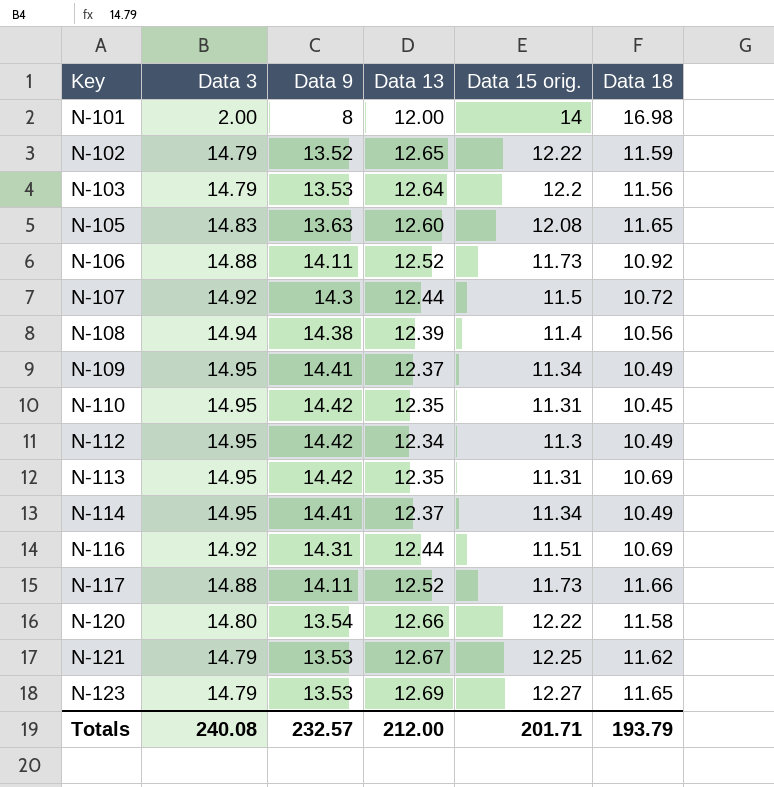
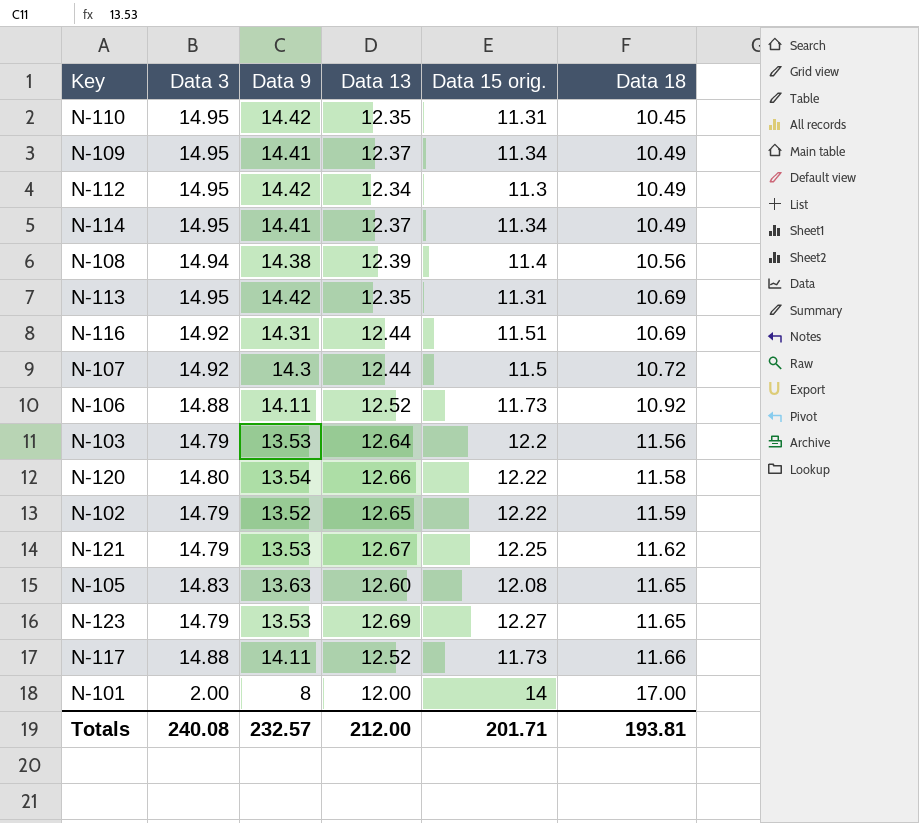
row order: Key ascending -> Data 18 ascending
N-101 | Data 18: 16.98 -> 17.00
Totals | Data 18: 193.79 -> 193.81

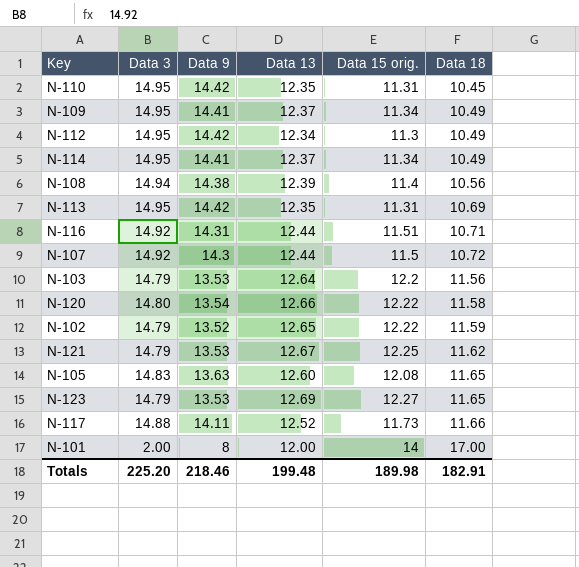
row N-106: 14.88 | 14.11 | 12.52 | 11.73 | 10.92 -> none
N-116 | Data 18: 10.69 -> 10.71
Totals | Data 3: 240.08 -> 225.20
Totals | Data 9: 232.57 -> 218.46
Totals | Data 13: 212.00 -> 199.48
Totals | Data 15 orig.: 201.71 -> 189.98
Totals | Data 18: 193.81 -> 182.91

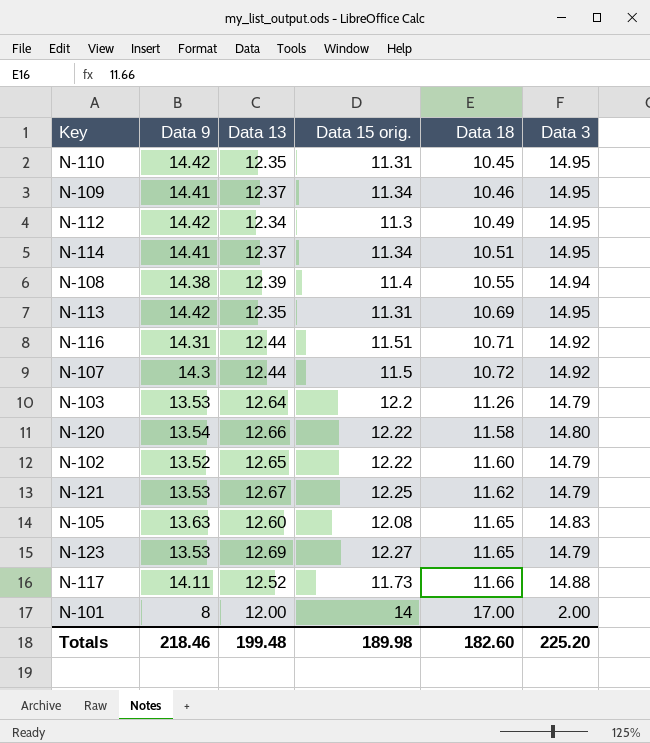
column Data 3 | position: 2 -> 6
N-109 | Data 18: 10.49 -> 10.46
N-114 | Data 18: 10.49 -> 10.51
N-108 | Data 18: 10.56 -> 10.55
N-103 | Data 18: 11.56 -> 11.26
N-102 | Data 18: 11.59 -> 11.60
Totals | Data 18: 182.91 -> 182.60

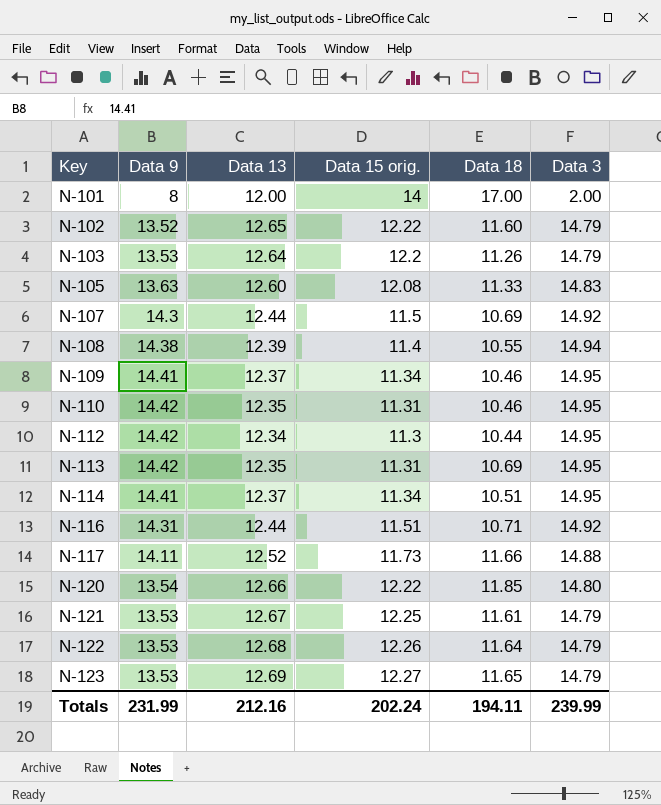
row order: Data 18 ascending -> Key ascending
N-105 | Data 18: 11.65 -> 11.33
N-107 | Data 18: 10.72 -> 10.69
N-110 | Data 18: 10.45 -> 10.46
N-112 | Data 18: 10.49 -> 10.44
N-120 | Data 18: 11.58 -> 11.85
N-121 | Data 18: 11.62 -> 11.61
row N-122: none -> 13.53 | 12.68 | 12.26 | 11.64 | 14.79
Totals | Data 9: 218.46 -> 231.99
Totals | Data 13: 199.48 -> 212.16
Totals | Data 15 orig.: 189.98 -> 202.24
Totals | Data 18: 182.60 -> 194.11
Totals | Data 3: 225.20 -> 239.99

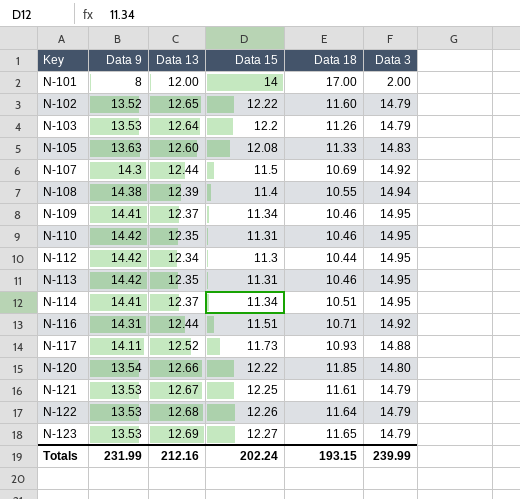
column name: Data 15 orig. -> Data 15
N-113 | Data 18: 10.69 -> 10.46
N-117 | Data 18: 11.66 -> 10.93
Totals | Data 18: 194.11 -> 193.15

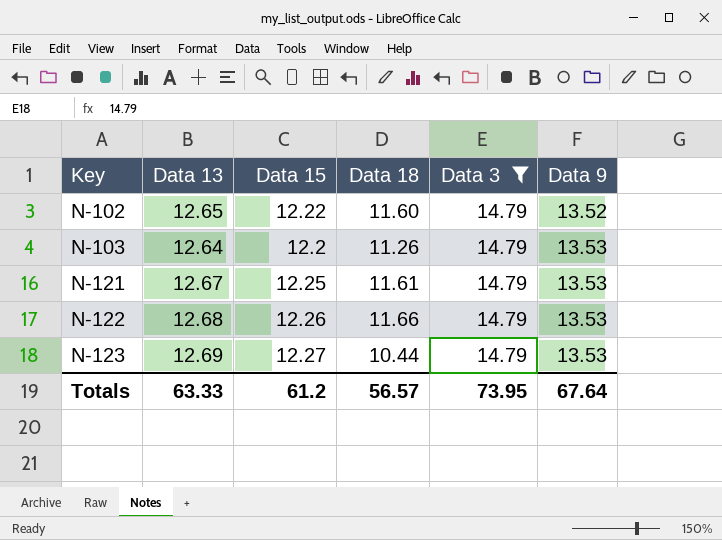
filter: none -> Data 3 = 14.79
column Data 9 | position: 2 -> 6
N-122 | Data 18: 11.64 -> 11.66
N-123 | Data 18: 11.65 -> 10.44
Totals | Data 13: 212.16 -> 63.33
Totals | Data 15: 202.24 -> 61.2
Totals | Data 18: 193.15 -> 56.57
Totals | Data 3: 239.99 -> 73.95
Totals | Data 9: 231.99 -> 67.64

